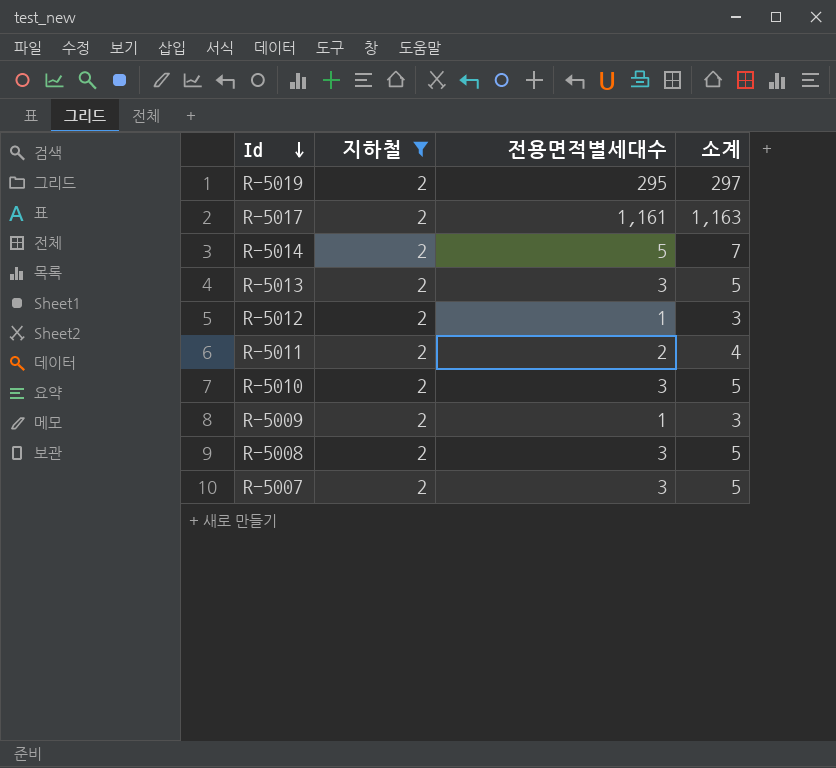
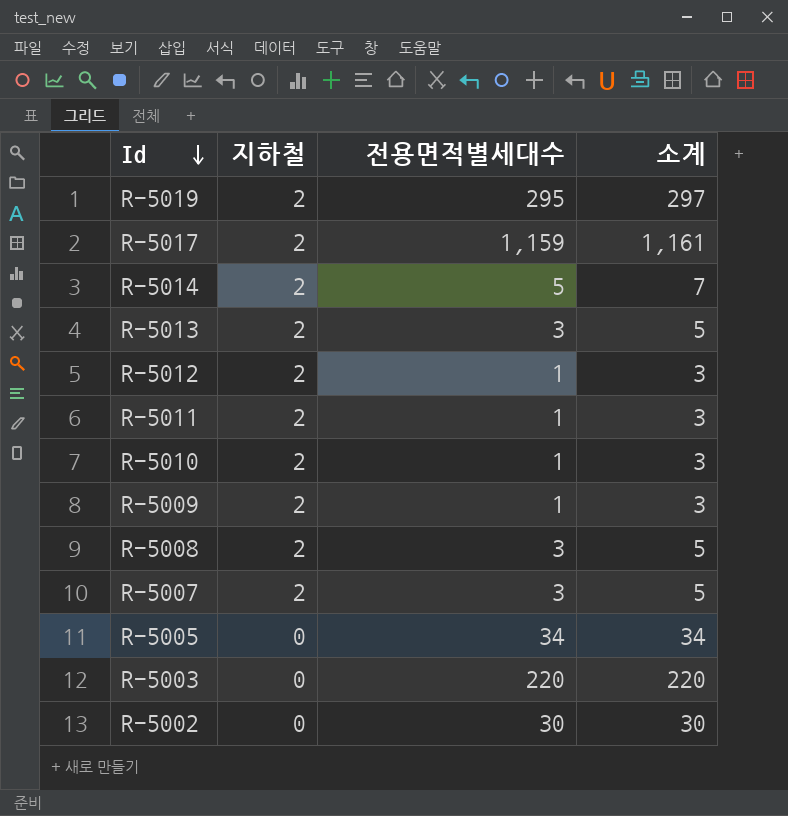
filter: 지하철 = 2 -> none
R-5017 | 전용면적별세대수: 1,161 -> 1,159
R-5017 | 소계: 1,163 -> 1,161
R-5011 | 전용면적별세대수: 2 -> 1
R-5011 | 소계: 4 -> 3
R-5010 | 전용면적별세대수: 3 -> 1
R-5010 | 소계: 5 -> 3

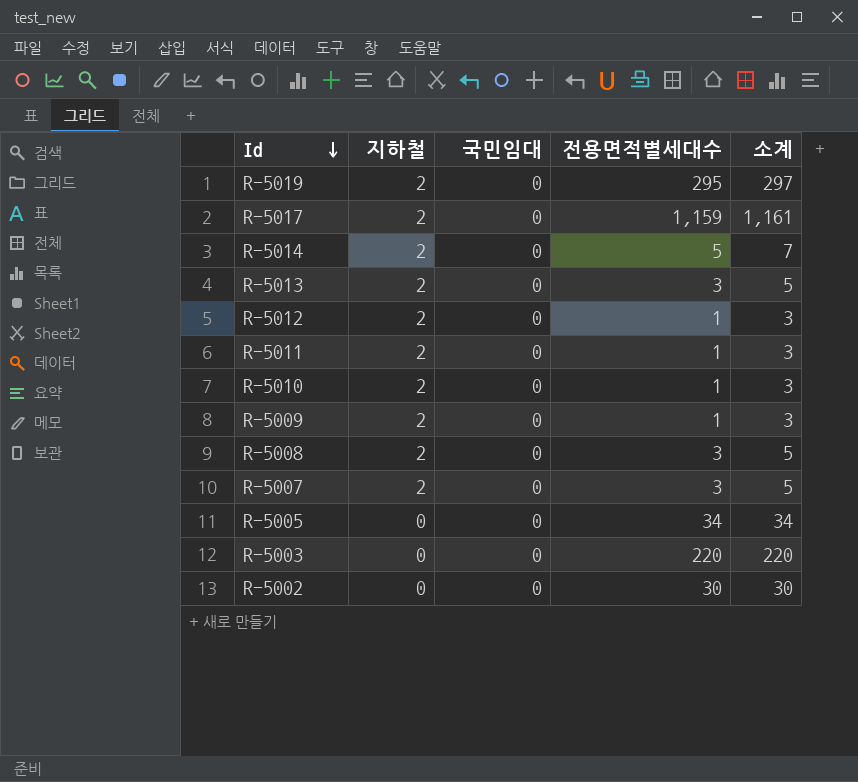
column 국민임대 | position: none -> 3

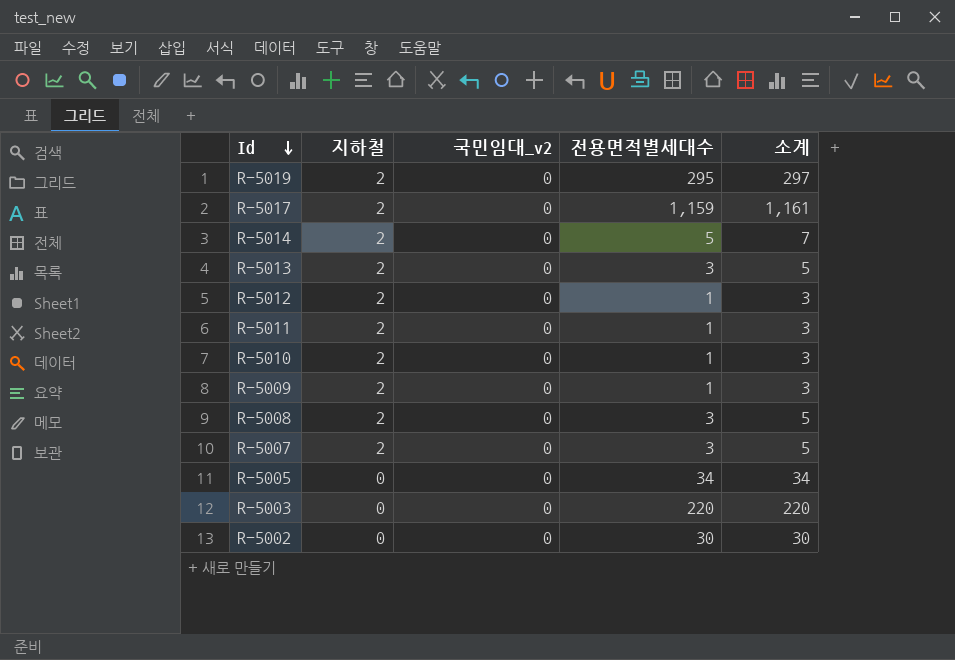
column name: 국민임대 -> 국민임대_v2

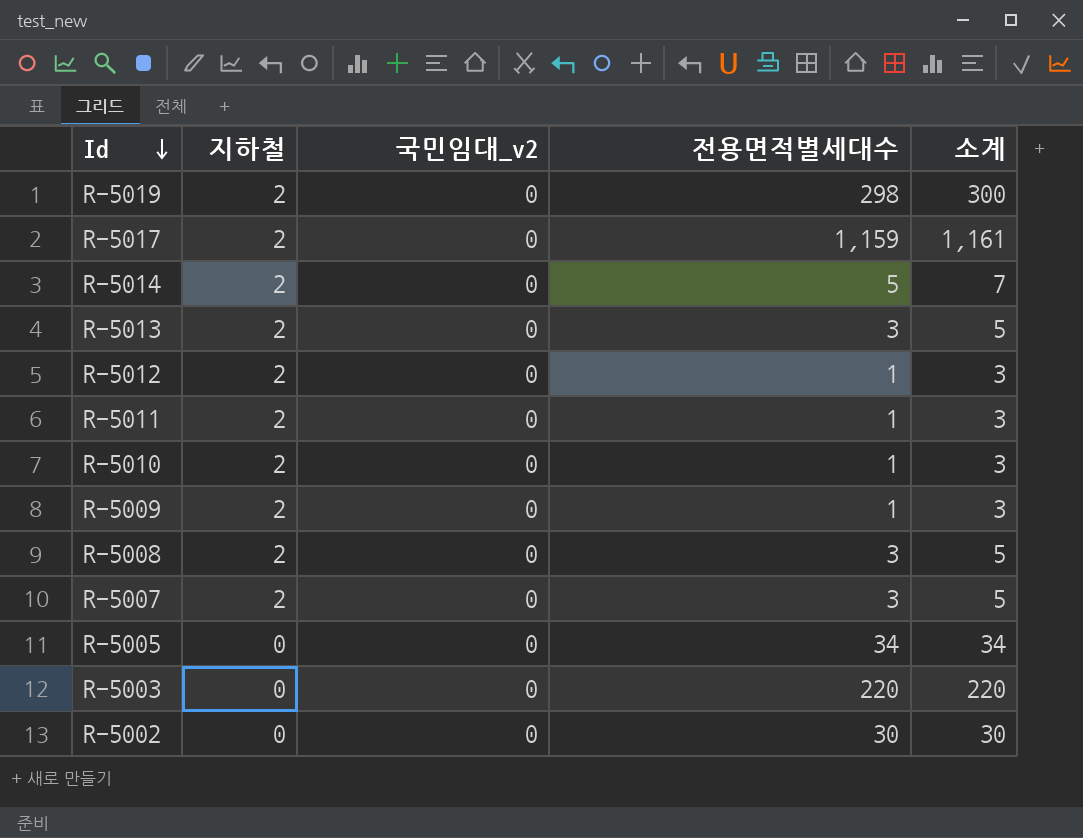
R-5019 | 전용면적별세대수: 295 -> 298
R-5019 | 소계: 297 -> 300

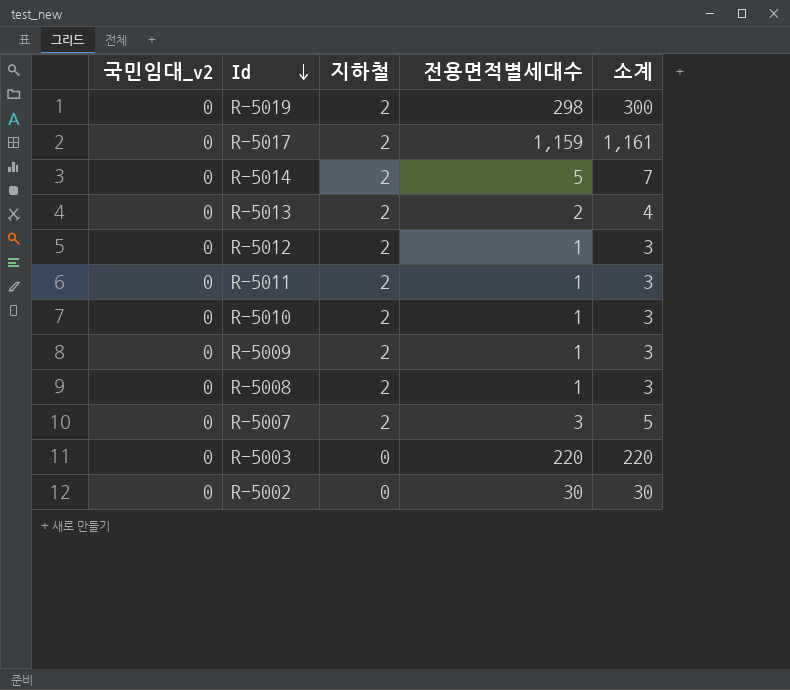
column 국민임대_v2 | position: 3 -> 1
row R-5005: 0 | 0 | 34 | 34 -> none
R-5013 | 전용면적별세대수: 3 -> 2
R-5013 | 소계: 5 -> 4
R-5008 | 전용면적별세대수: 3 -> 1
R-5008 | 소계: 5 -> 3

